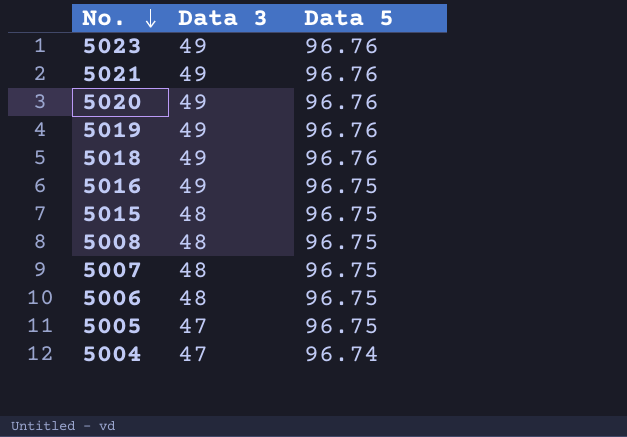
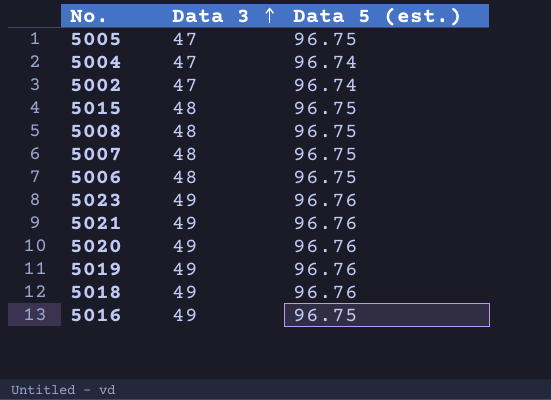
row order: No. descending -> Data 3 ascending
column name: Data 5 -> Data 5 (est.)
row 5002: none -> 47 | 96.74

